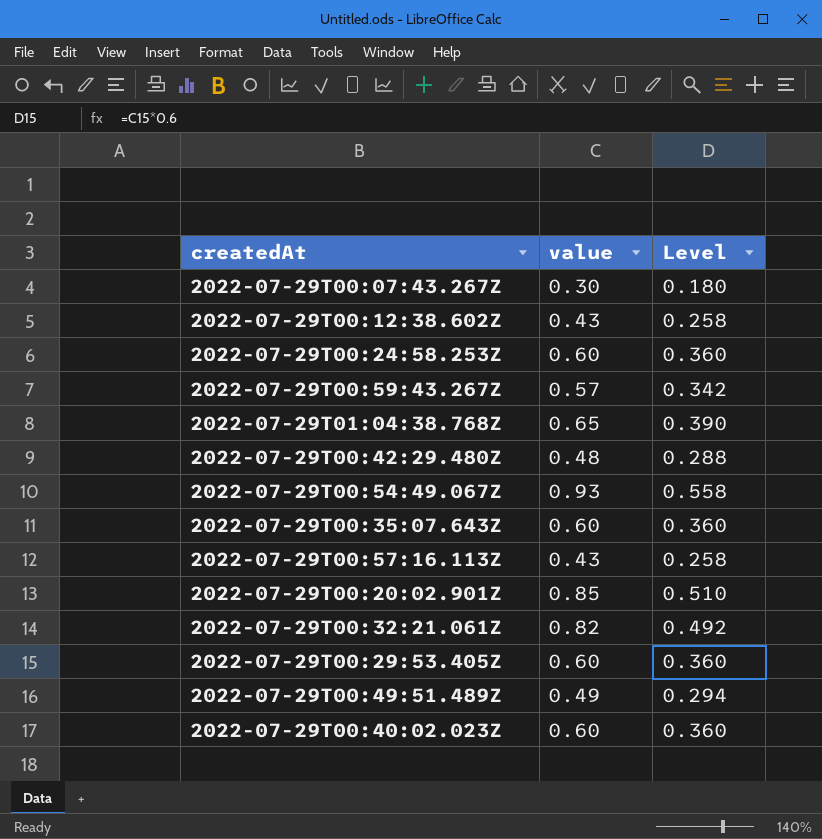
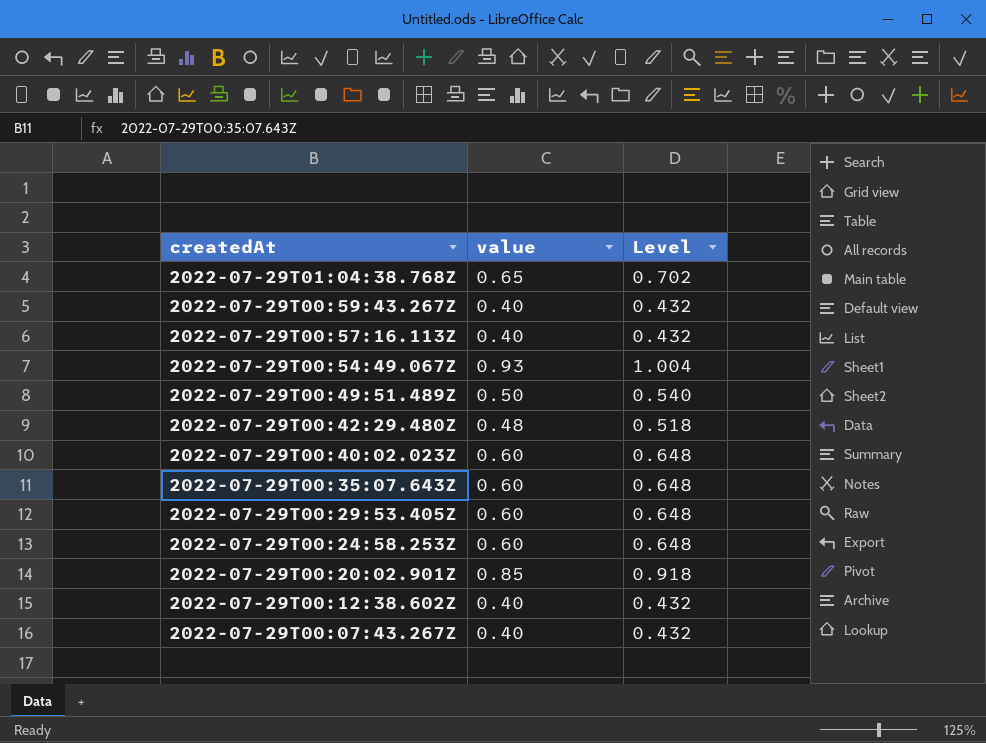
row order: none -> createdAt descending
column Level | formula: [value] * 0.6 -> [value] * 1.08
row 2022-07-29T00:32:21.061Z: 0.82 | 0.492 -> none
2022-07-29T00:59:43.267Z | value: 0.57 -> 0.40
2022-07-29T00:57:16.113Z | value: 0.43 -> 0.40
2022-07-29T00:49:51.489Z | value: 0.49 -> 0.50
2022-07-29T00:12:38.602Z | value: 0.43 -> 0.40
2022-07-29T00:07:43.267Z | value: 0.30 -> 0.40

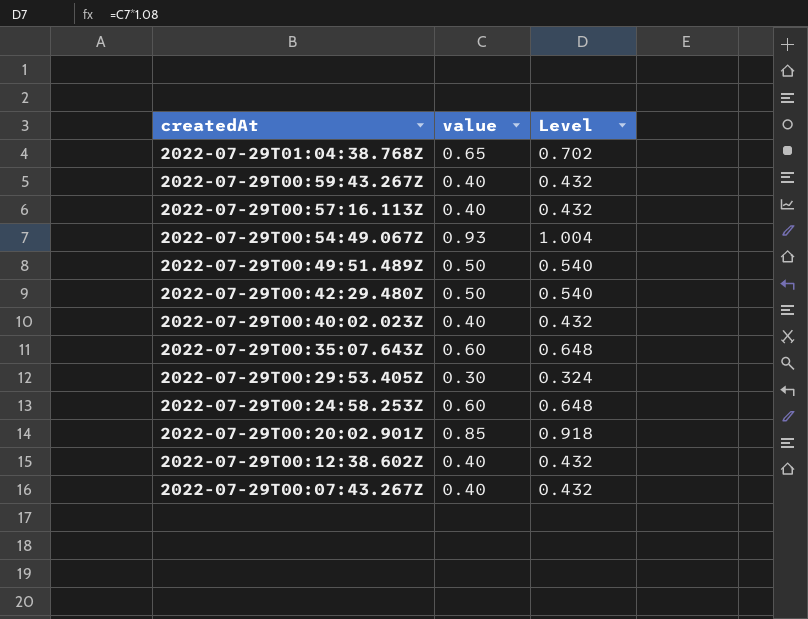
2022-07-29T00:42:29.480Z | value: 0.48 -> 0.50
2022-07-29T00:42:29.480Z | Level: 0.518 -> 0.540
2022-07-29T00:40:02.023Z | value: 0.60 -> 0.40
2022-07-29T00:40:02.023Z | Level: 0.648 -> 0.432
2022-07-29T00:29:53.405Z | value: 0.60 -> 0.30
2022-07-29T00:29:53.405Z | Level: 0.648 -> 0.324

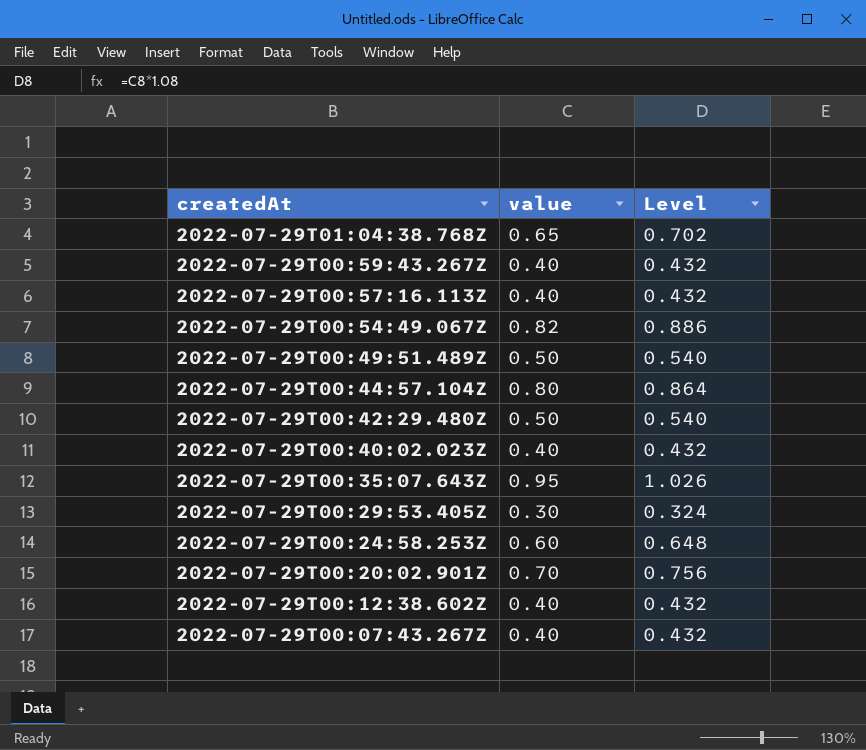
2022-07-29T00:54:49.067Z | value: 0.93 -> 0.82
2022-07-29T00:54:49.067Z | Level: 1.004 -> 0.886
row 2022-07-29T00:44:57.104Z: none -> 0.80 | 0.864
2022-07-29T00:35:07.643Z | value: 0.60 -> 0.95
2022-07-29T00:35:07.643Z | Level: 0.648 -> 1.026
2022-07-29T00:20:02.901Z | value: 0.85 -> 0.70
2022-07-29T00:20:02.901Z | Level: 0.918 -> 0.756

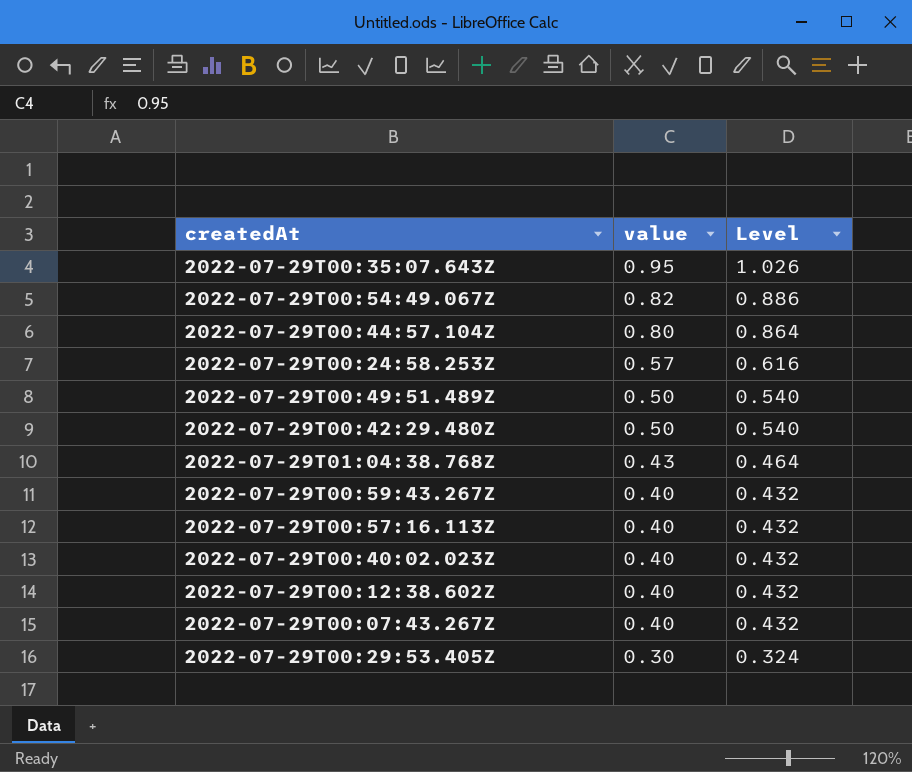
row order: createdAt descending -> value descending
row 2022-07-29T00:20:02.901Z: 0.70 | 0.756 -> none
2022-07-29T00:24:58.253Z | value: 0.60 -> 0.57
2022-07-29T00:24:58.253Z | Level: 0.648 -> 0.616
2022-07-29T01:04:38.768Z | value: 0.65 -> 0.43
2022-07-29T01:04:38.768Z | Level: 0.702 -> 0.464

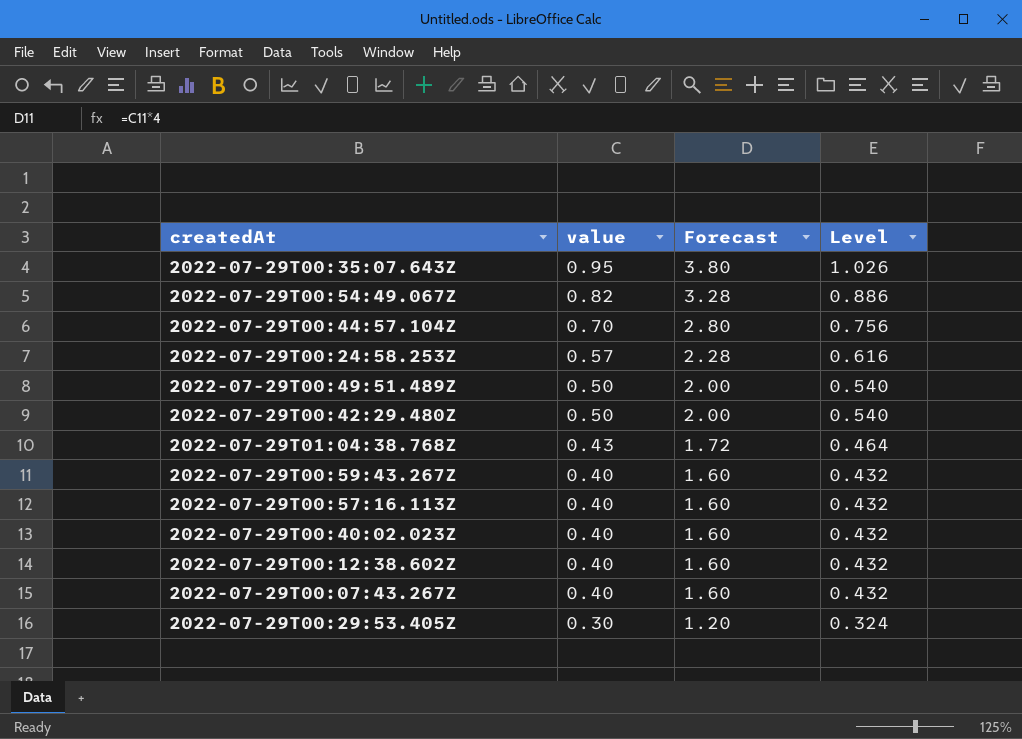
column Forecast | formula: none -> [value] * 4
2022-07-29T00:44:57.104Z | value: 0.80 -> 0.70
2022-07-29T00:44:57.104Z | Level: 0.864 -> 0.756

